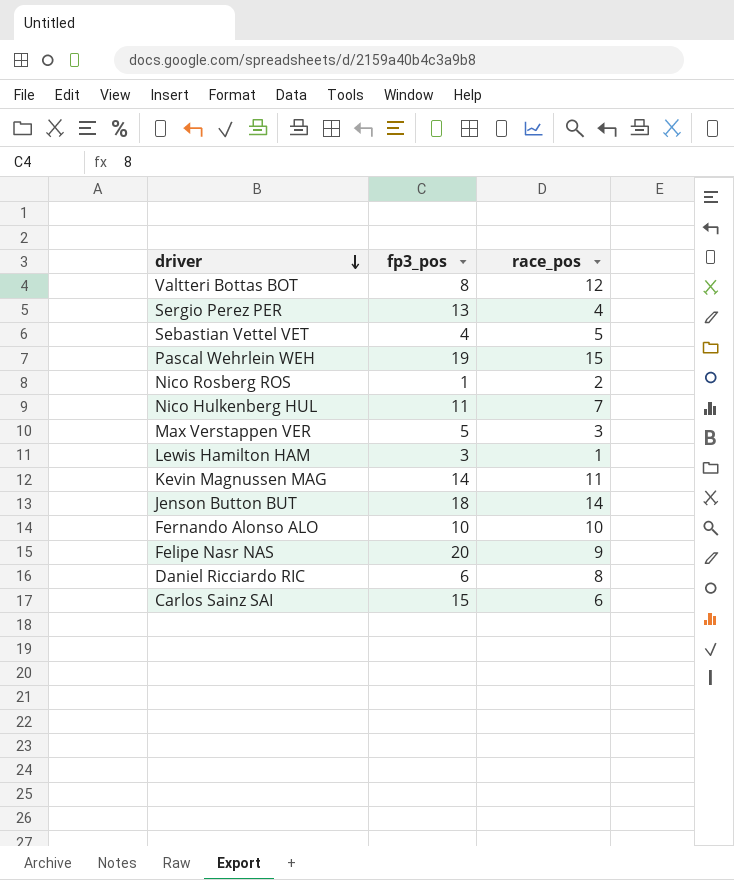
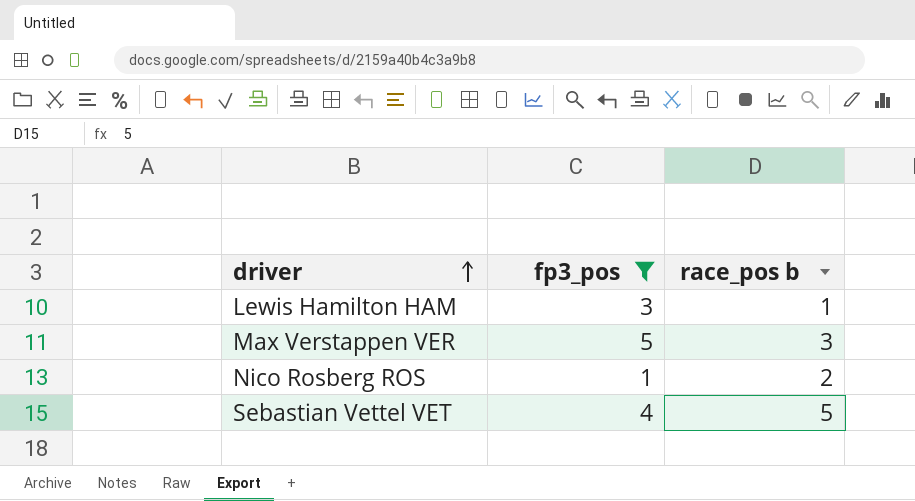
filter: none -> fp3_pos <= 5
row order: driver descending -> driver ascending
column name: race_pos -> race_pos b

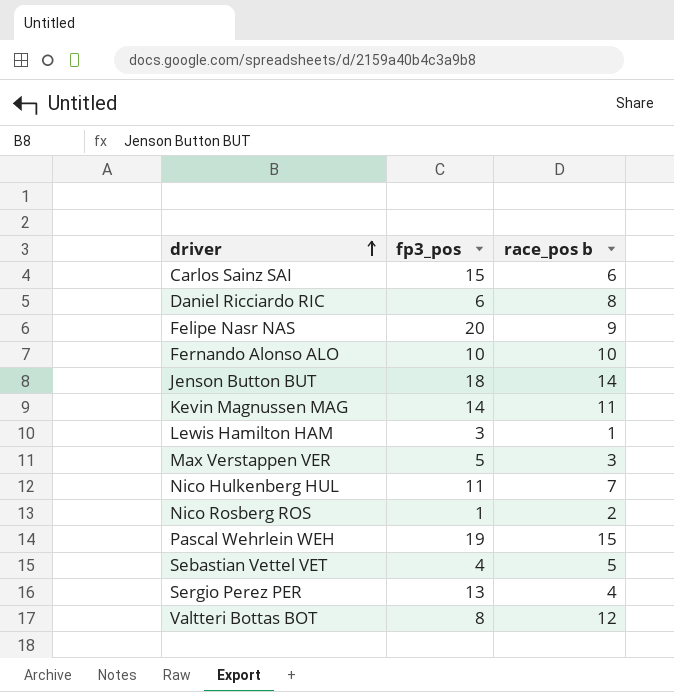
filter: fp3_pos <= 5 -> none

